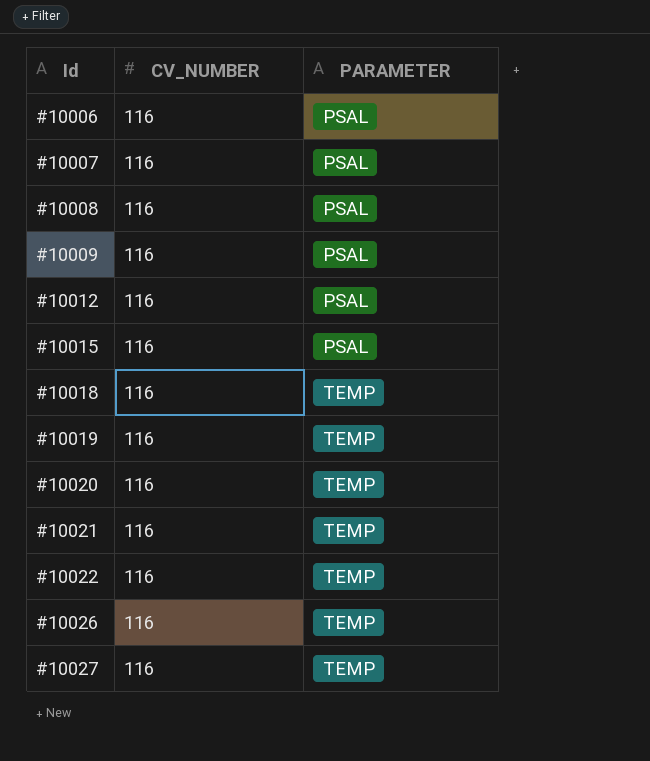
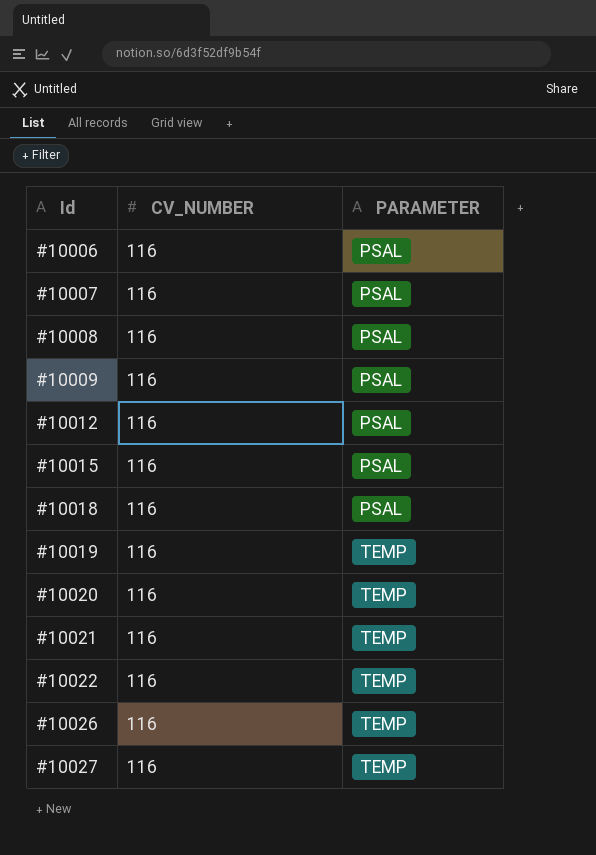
#10018 | PARAMETER: TEMP -> PSAL

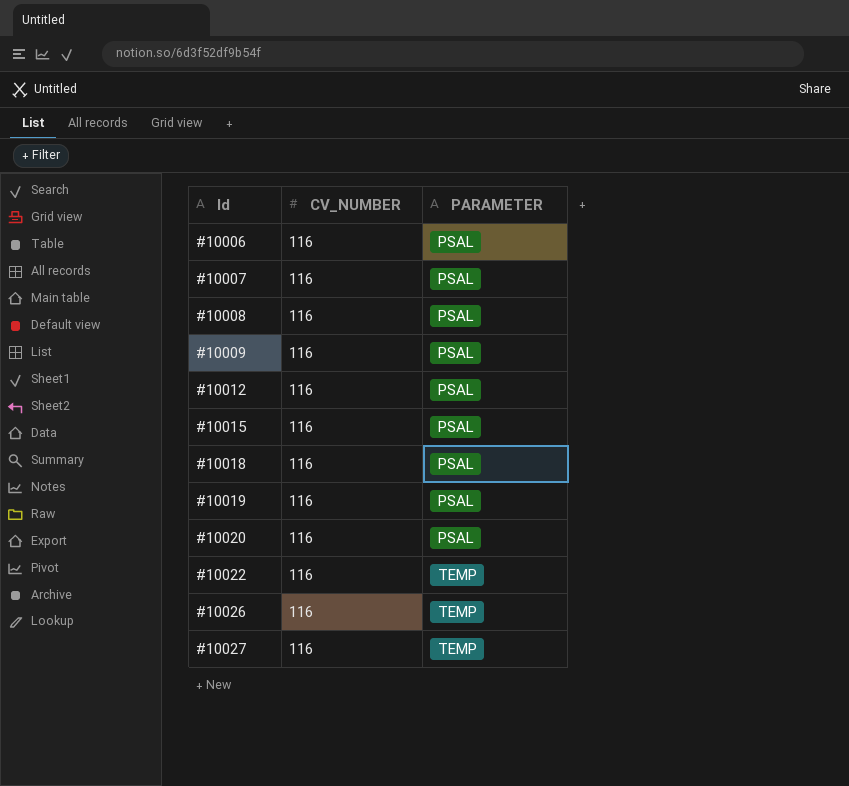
row #10021: 116 | TEMP -> none
#10019 | PARAMETER: TEMP -> PSAL
#10020 | PARAMETER: TEMP -> PSAL

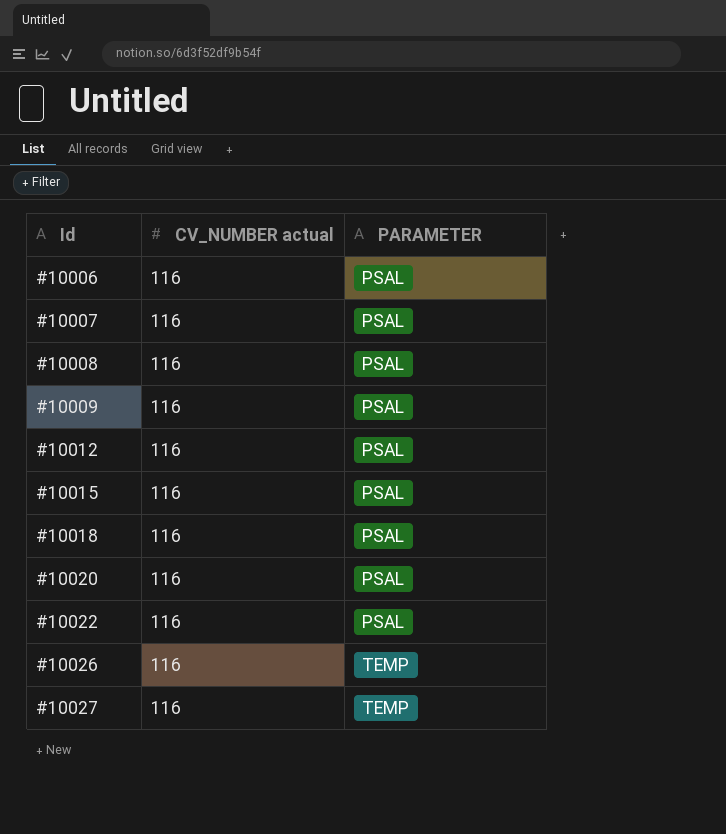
column name: CV_NUMBER -> CV_NUMBER actual
row #10019: 116 | PSAL -> none
#10022 | PARAMETER: TEMP -> PSAL

